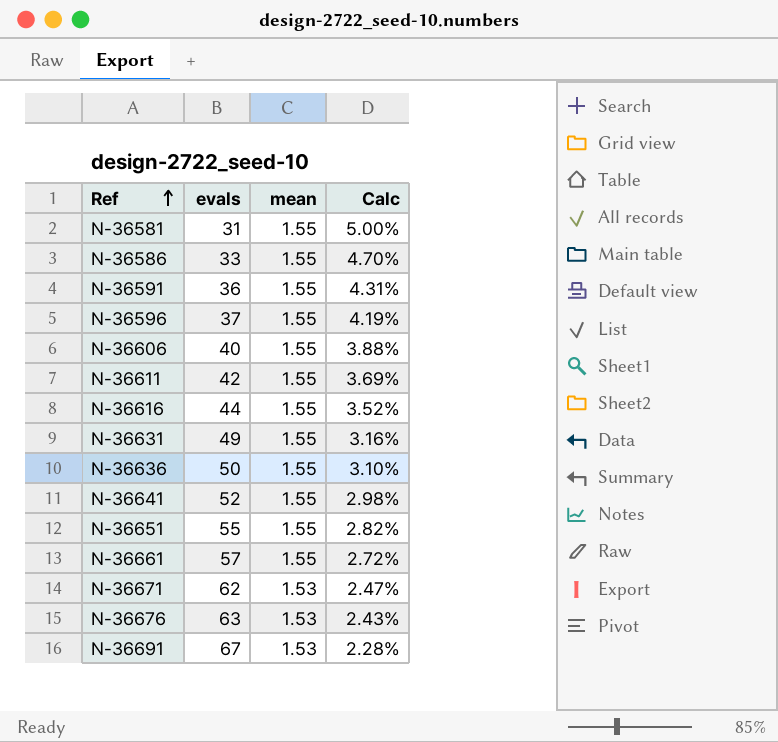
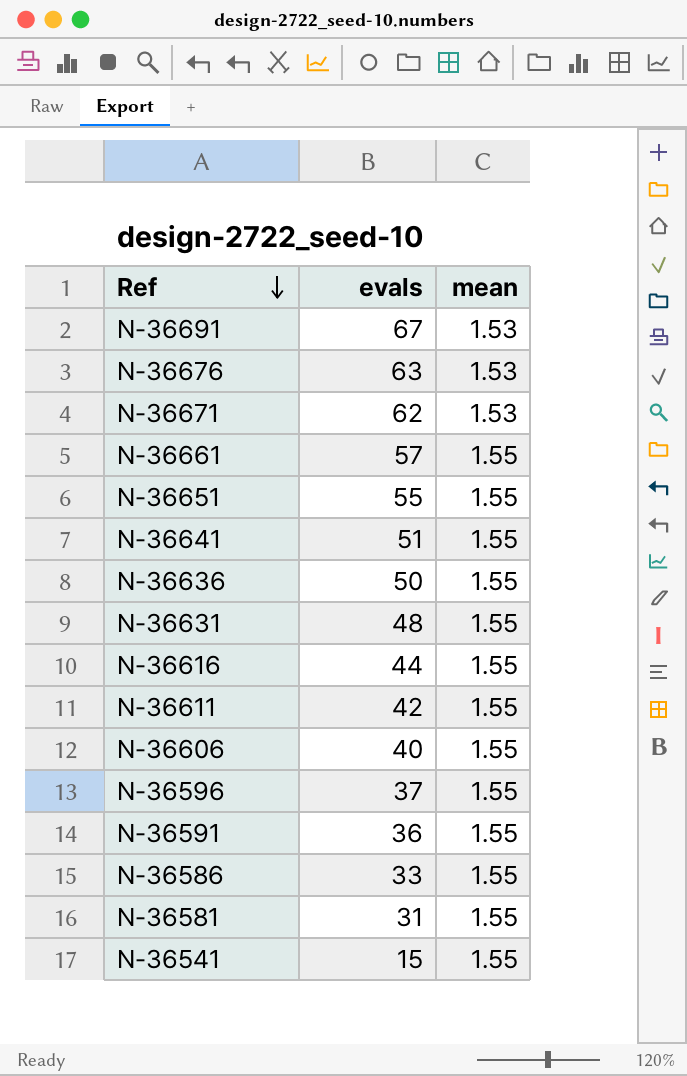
row order: Ref ascending -> Ref descending
column Calc | formula: [mean] / [evals] -> none
N-36641 | evals: 52 -> 51
N-36631 | evals: 49 -> 48
row N-36541: none -> 15 | 1.55

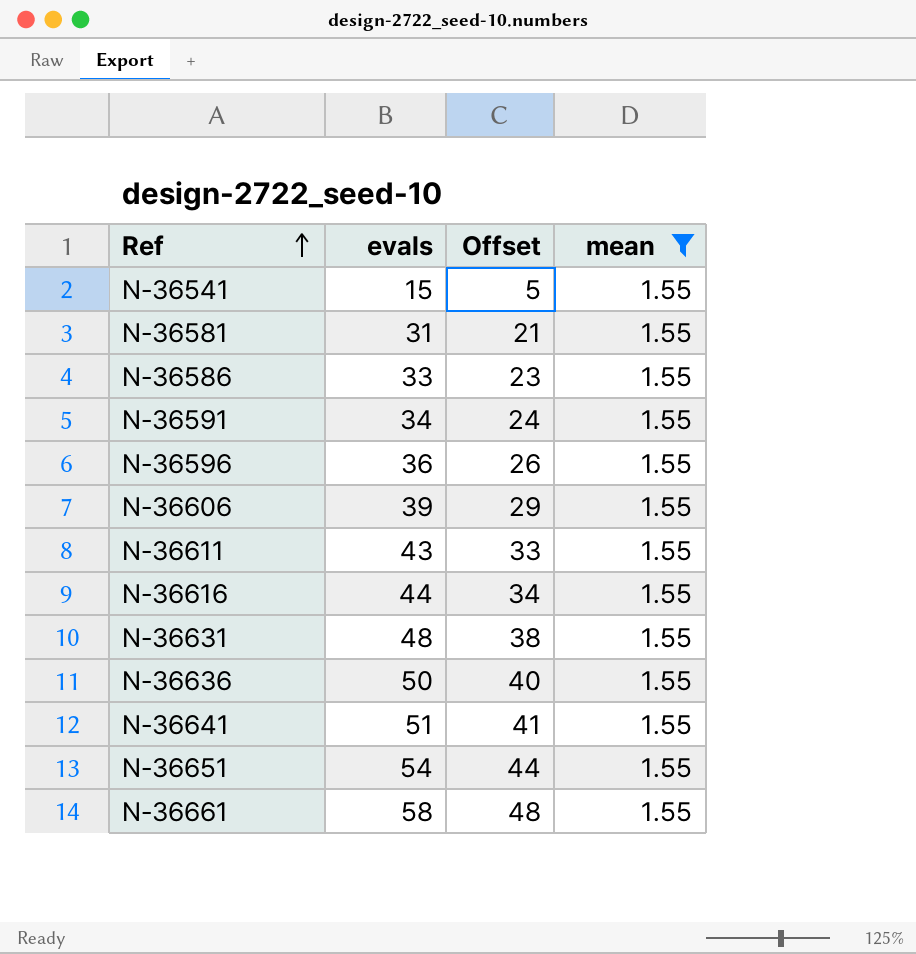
filter: none -> mean = 1.55
row order: Ref descending -> Ref ascending
column Offset | formula: none -> [evals] - 10
N-36591 | evals: 36 -> 34
N-36596 | evals: 37 -> 36
N-36606 | evals: 40 -> 39
N-36611 | evals: 42 -> 43
N-36651 | evals: 55 -> 54
N-36661 | evals: 57 -> 58

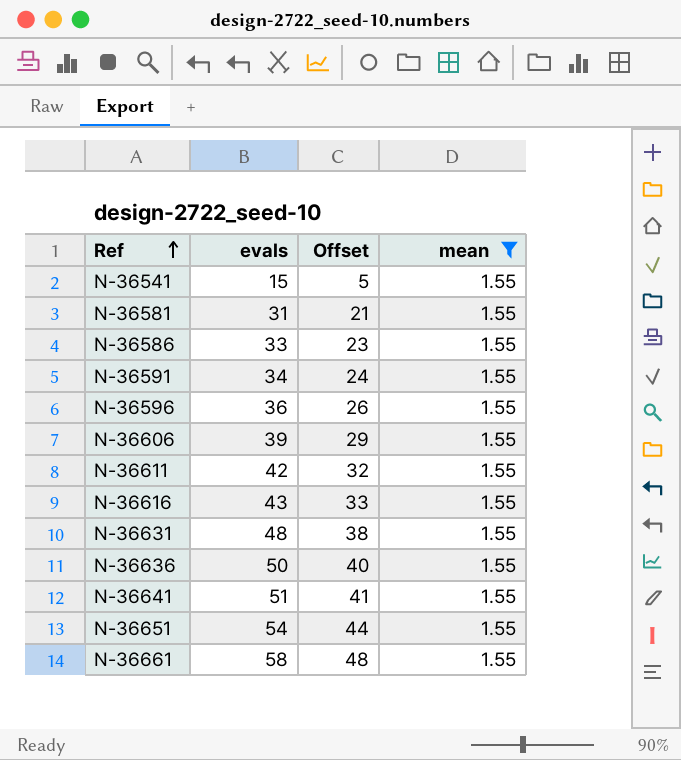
N-36611 | evals: 43 -> 42
N-36611 | Offset: 33 -> 32
N-36616 | evals: 44 -> 43
N-36616 | Offset: 34 -> 33

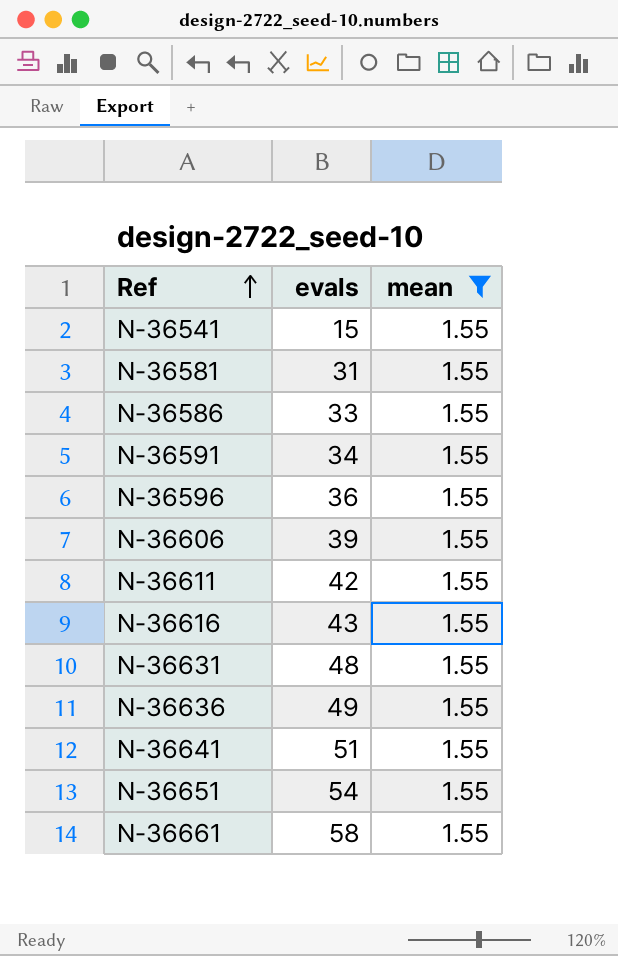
column Offset | formula: [evals] - 10 -> none
N-36636 | evals: 50 -> 49

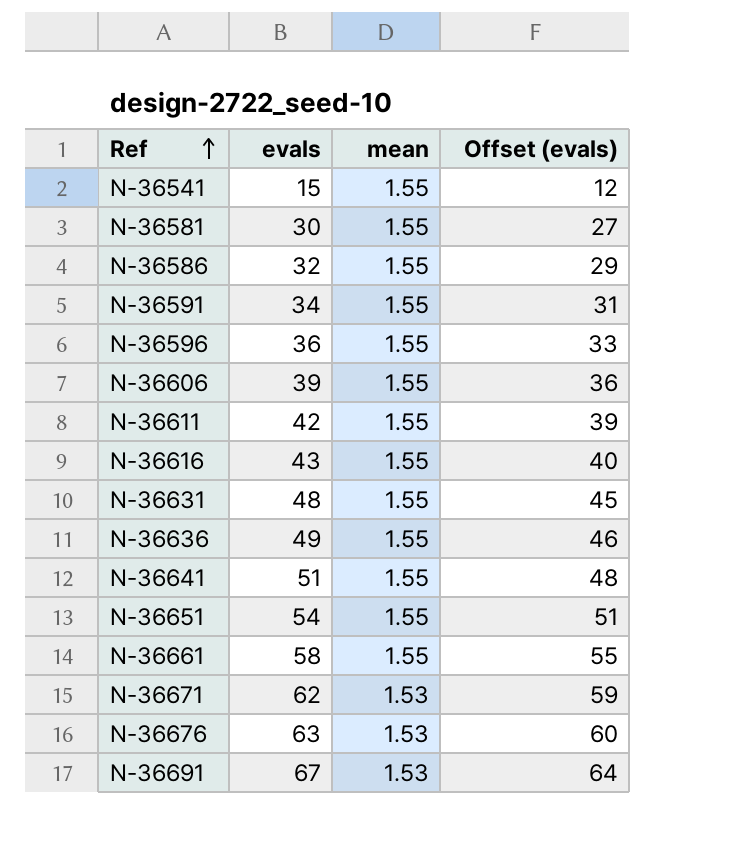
filter: mean = 1.55 -> none
column Offset (evals) | formula: none -> [evals] - 3
N-36581 | evals: 31 -> 30
N-36586 | evals: 33 -> 32

